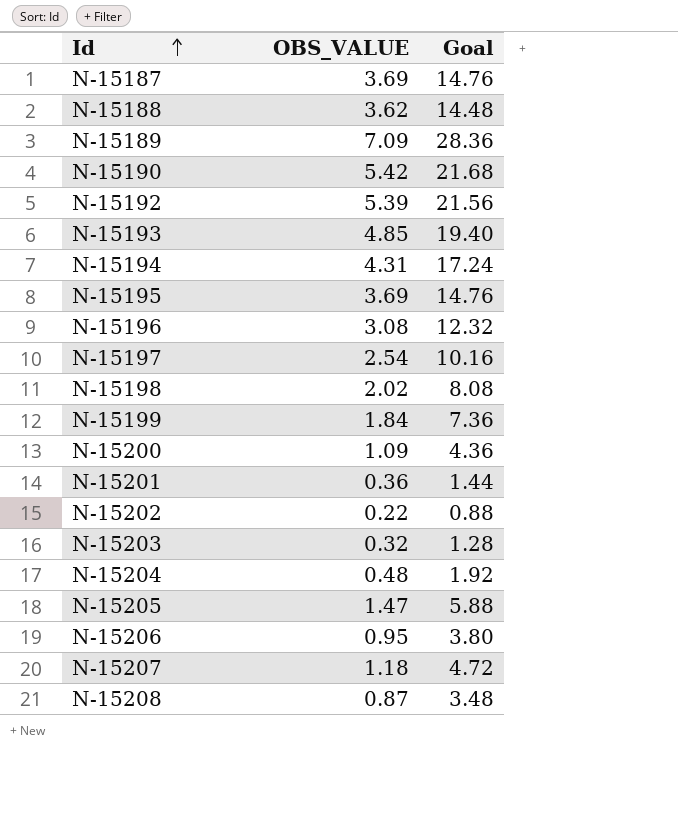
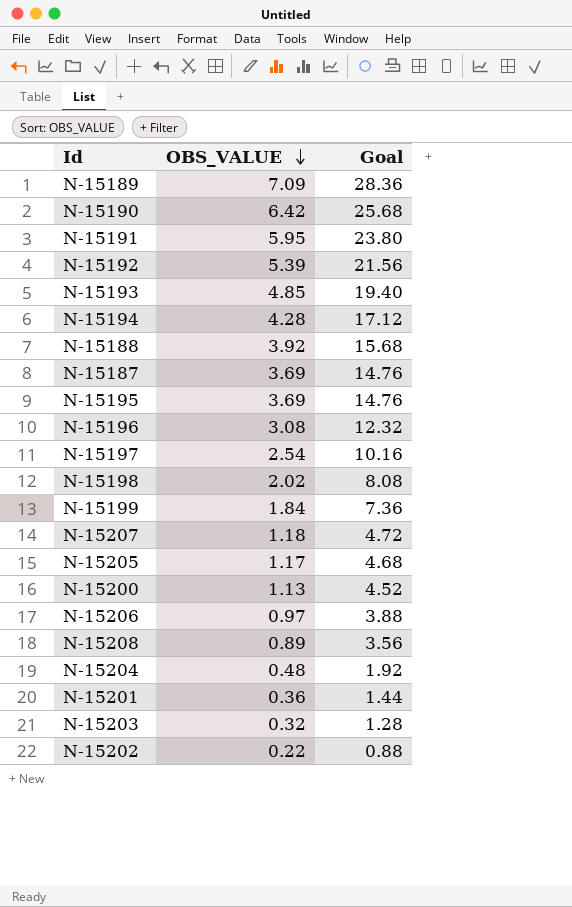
row order: Id ascending -> OBS_VALUE descending
N-15190 | OBS_VALUE: 5.42 -> 6.42
N-15190 | Goal: 21.68 -> 25.68
row N-15191: none -> 5.95 | 23.80
N-15194 | OBS_VALUE: 4.31 -> 4.28
N-15194 | Goal: 17.24 -> 17.12
N-15188 | OBS_VALUE: 3.62 -> 3.92
N-15188 | Goal: 14.48 -> 15.68
N-15205 | OBS_VALUE: 1.47 -> 1.17
N-15205 | Goal: 5.88 -> 4.68
N-15200 | OBS_VALUE: 1.09 -> 1.13
N-15200 | Goal: 4.36 -> 4.52
N-15206 | OBS_VALUE: 0.95 -> 0.97
N-15206 | Goal: 3.80 -> 3.88
N-15208 | OBS_VALUE: 0.87 -> 0.89
N-15208 | Goal: 3.48 -> 3.56

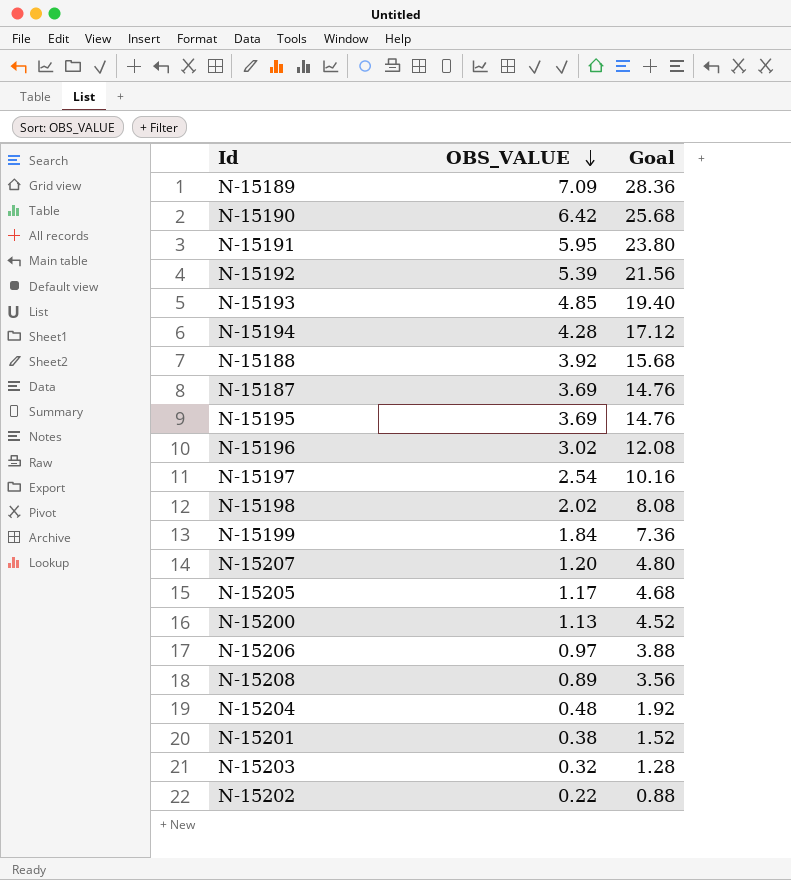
N-15196 | OBS_VALUE: 3.08 -> 3.02
N-15196 | Goal: 12.32 -> 12.08
N-15207 | OBS_VALUE: 1.18 -> 1.20
N-15207 | Goal: 4.72 -> 4.80
N-15201 | OBS_VALUE: 0.36 -> 0.38
N-15201 | Goal: 1.44 -> 1.52

